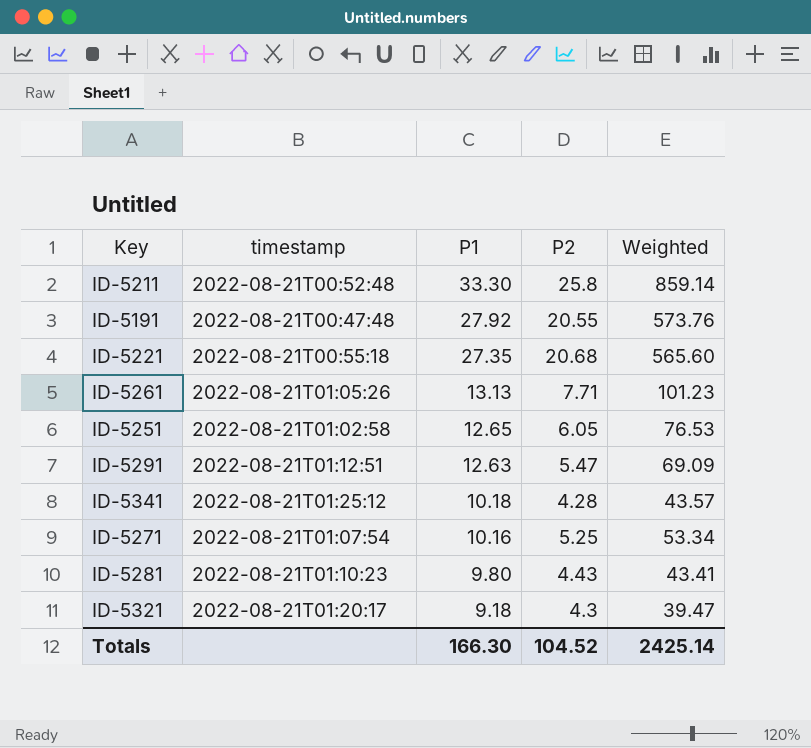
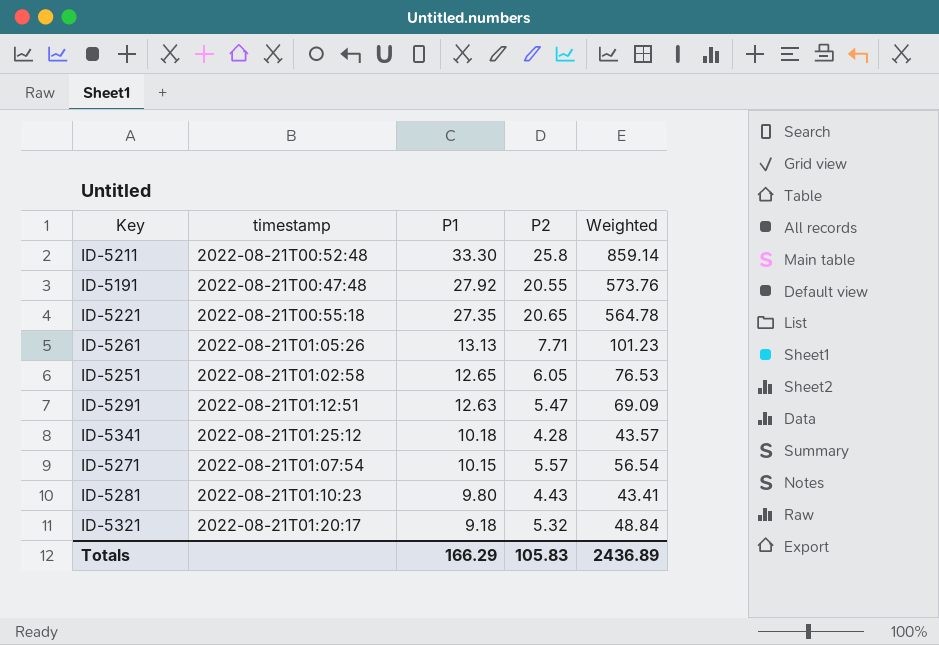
ID-5221 | P2: 20.68 -> 20.65
ID-5221 | Weighted: 565.60 -> 564.78
ID-5271 | P1: 10.16 -> 10.15
ID-5271 | P2: 5.25 -> 5.57
ID-5271 | Weighted: 53.34 -> 56.54
ID-5321 | P2: 4.3 -> 5.32
ID-5321 | Weighted: 39.47 -> 48.84
Totals | P1: 166.30 -> 166.29
Totals | P2: 104.52 -> 105.83
Totals | Weighted: 2425.14 -> 2436.89

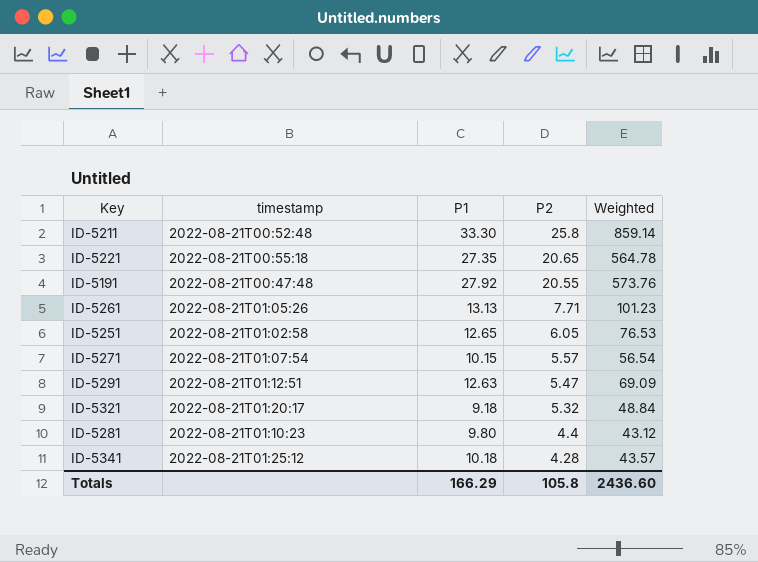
row order: P1 descending -> P2 descending
ID-5281 | P2: 4.43 -> 4.4
ID-5281 | Weighted: 43.41 -> 43.12
Totals | P2: 105.83 -> 105.8
Totals | Weighted: 2436.89 -> 2436.60

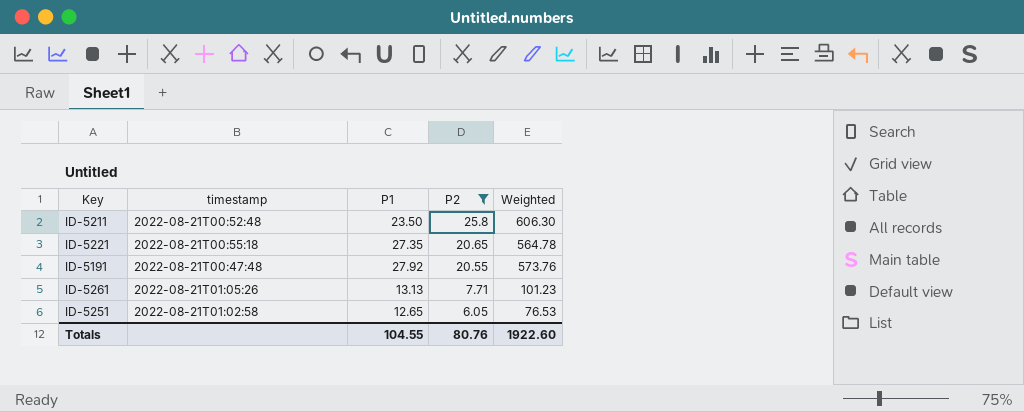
filter: none -> P2 >= 6.05
ID-5211 | P1: 33.30 -> 23.50
ID-5211 | Weighted: 859.14 -> 606.30
Totals | P1: 166.29 -> 104.55
Totals | P2: 105.8 -> 80.76
Totals | Weighted: 2436.60 -> 1922.60

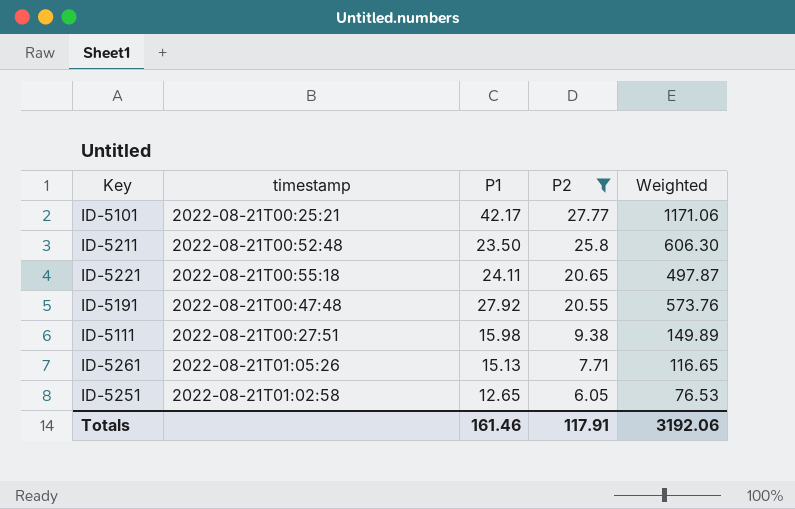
row ID-5101: none -> 2022-08-21T00:25:21 | 42.17 | 27.77 | 1171.06
ID-5221 | P1: 27.35 -> 24.11
ID-5221 | Weighted: 564.78 -> 497.87
row ID-5111: none -> 2022-08-21T00:27:51 | 15.98 | 9.38 | 149.89
ID-5261 | P1: 13.13 -> 15.13
ID-5261 | Weighted: 101.23 -> 116.65
Totals | P1: 104.55 -> 161.46
Totals | P2: 80.76 -> 117.91
Totals | Weighted: 1922.60 -> 3192.06

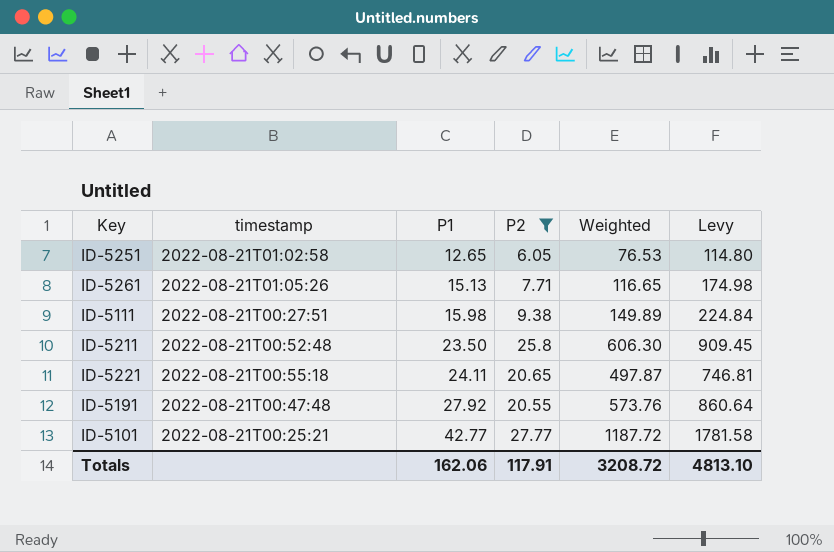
row order: P2 descending -> P1 ascending
column Levy | formula: none -> [Weighted] * 1.5
ID-5101 | P1: 42.17 -> 42.77
ID-5101 | Weighted: 1171.06 -> 1187.72
Totals | P1: 161.46 -> 162.06
Totals | Weighted: 3192.06 -> 3208.72

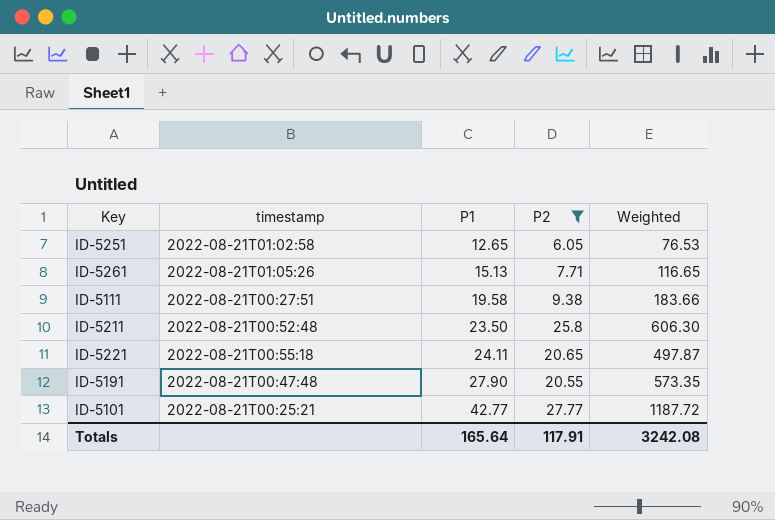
column Levy | formula: [Weighted] * 1.5 -> none
ID-5111 | P1: 15.98 -> 19.58
ID-5111 | Weighted: 149.89 -> 183.66
ID-5191 | P1: 27.92 -> 27.90
ID-5191 | Weighted: 573.76 -> 573.35
Totals | P1: 162.06 -> 165.64
Totals | Weighted: 3208.72 -> 3242.08

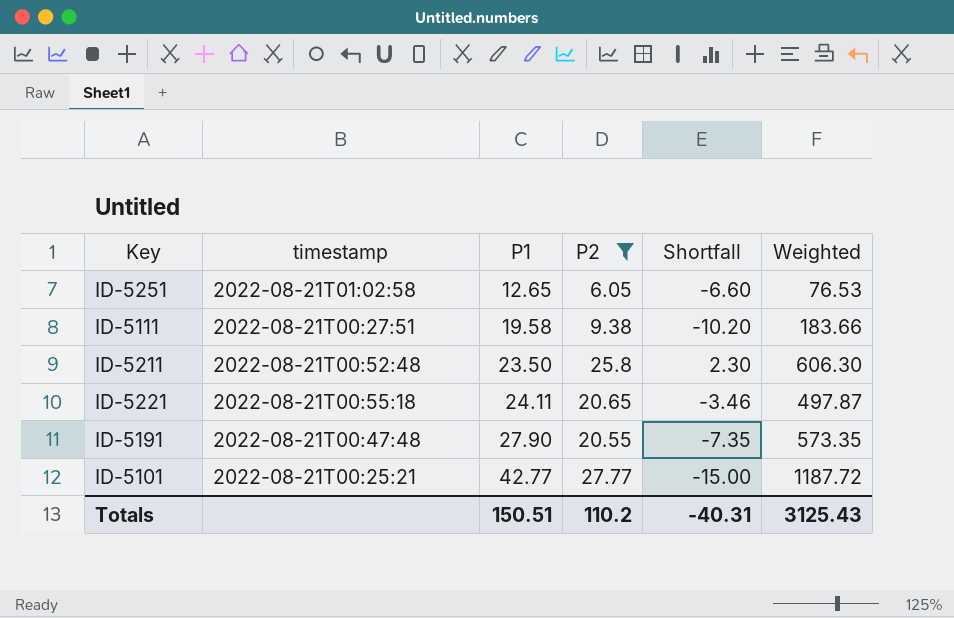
column Shortfall | formula: none -> [P2] - [P1]
row ID-5261: 2022-08-21T01:05:26 | 15.13 | 7.71 | 116.65 -> none
Totals | P1: 165.64 -> 150.51
Totals | P2: 117.91 -> 110.2
Totals | Weighted: 3242.08 -> 3125.43

